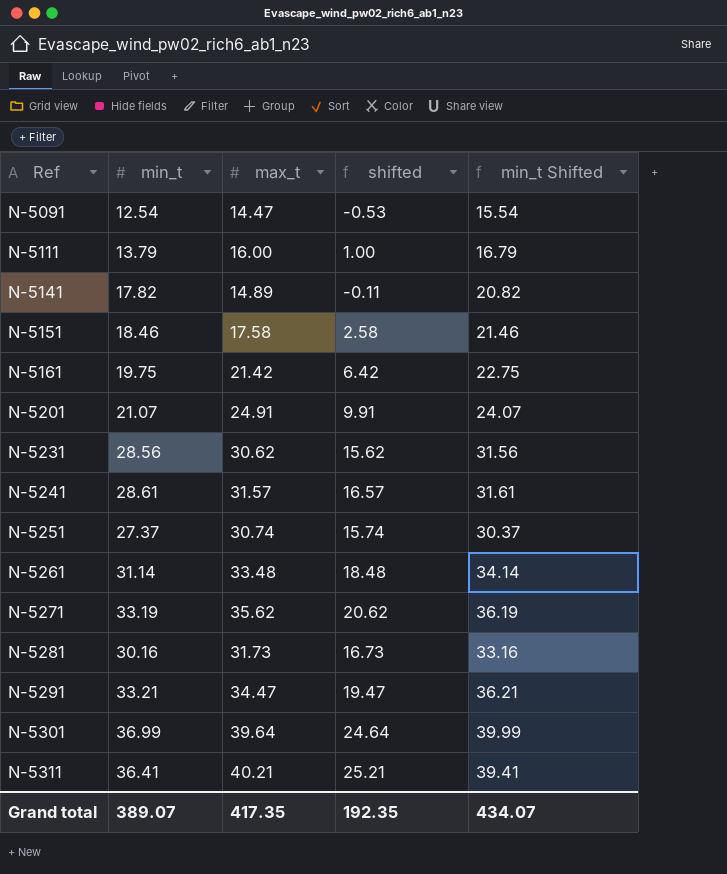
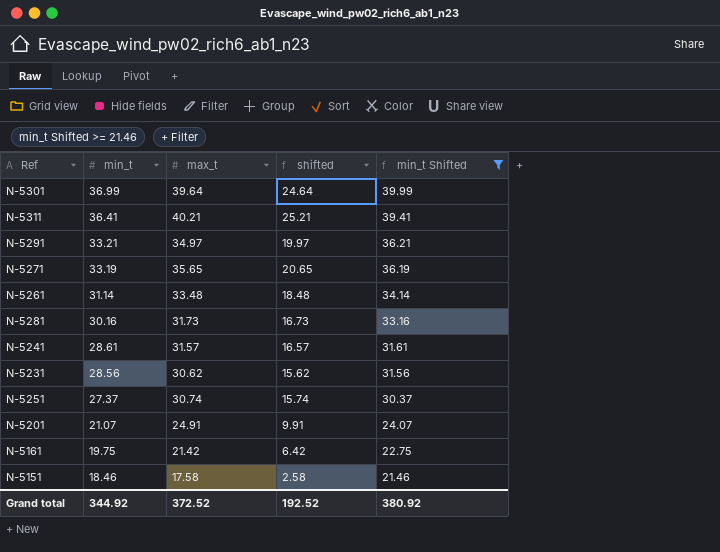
filter: none -> min_t Shifted >= 21.46
row order: Ref ascending -> min_t descending
N-5291 | max_t: 34.47 -> 34.97
N-5291 | shifted: 19.47 -> 19.97
N-5271 | max_t: 35.62 -> 35.65
N-5271 | shifted: 20.62 -> 20.65
Grand total | min_t: 389.07 -> 344.92
Grand total | max_t: 417.35 -> 372.52
Grand total | shifted: 192.35 -> 192.52
Grand total | min_t Shifted: 434.07 -> 380.92

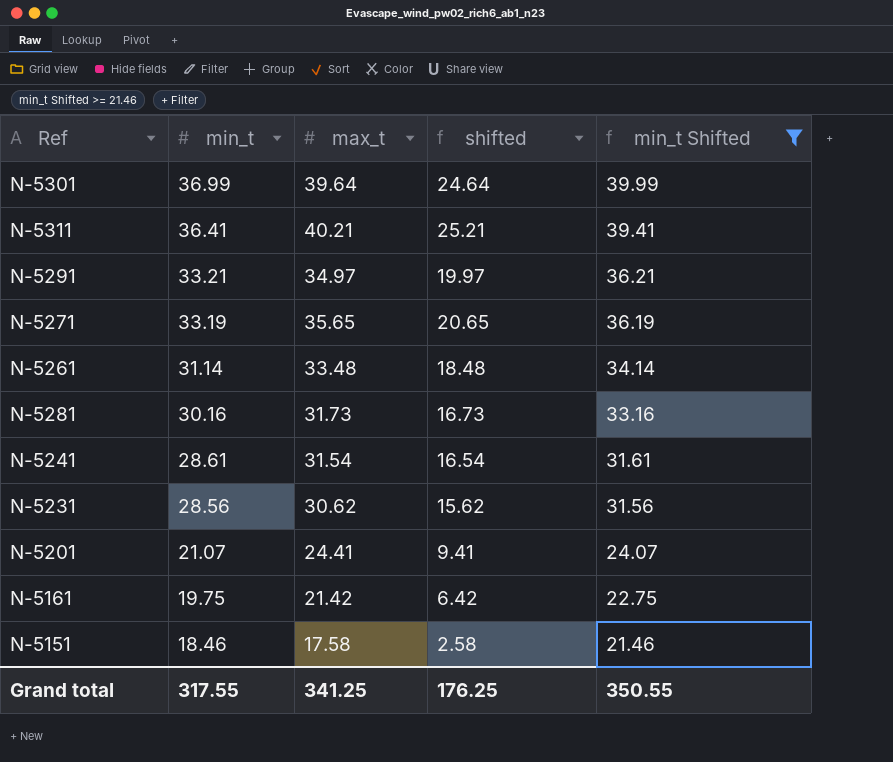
row N-5251: 27.37 | 30.74 | 15.74 | 30.37 -> none
N-5241 | max_t: 31.57 -> 31.54
N-5241 | shifted: 16.57 -> 16.54
N-5201 | max_t: 24.91 -> 24.41
N-5201 | shifted: 9.91 -> 9.41
Grand total | min_t: 344.92 -> 317.55
Grand total | max_t: 372.52 -> 341.25
Grand total | shifted: 192.52 -> 176.25
Grand total | min_t Shifted: 380.92 -> 350.55

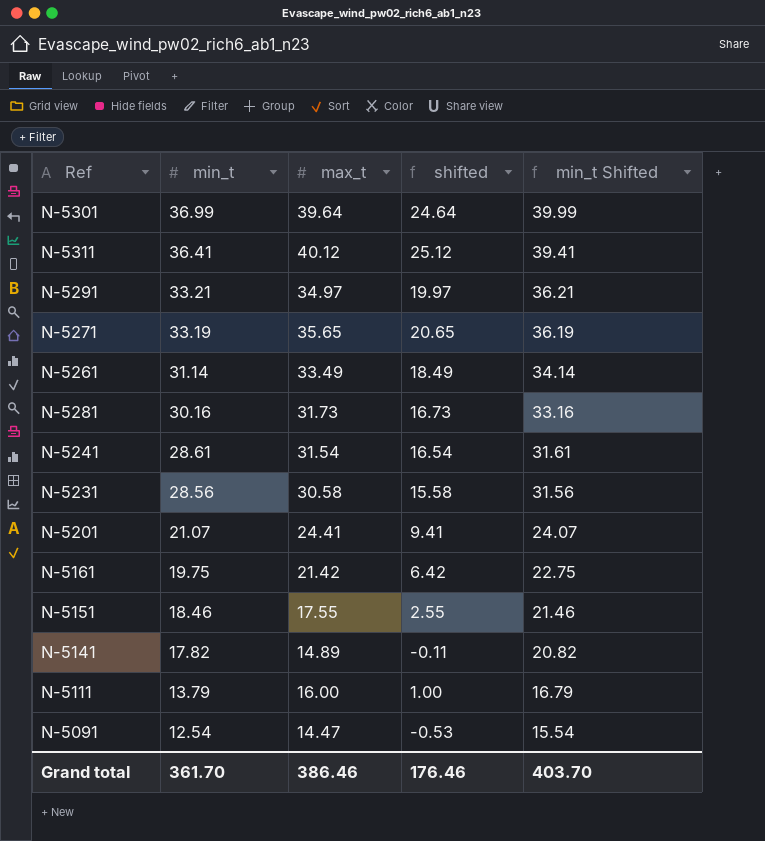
filter: min_t Shifted >= 21.46 -> none
N-5311 | max_t: 40.21 -> 40.12
N-5311 | shifted: 25.21 -> 25.12
N-5261 | max_t: 33.48 -> 33.49
N-5261 | shifted: 18.48 -> 18.49
N-5231 | max_t: 30.62 -> 30.58
N-5231 | shifted: 15.62 -> 15.58
N-5151 | max_t: 17.58 -> 17.55
N-5151 | shifted: 2.58 -> 2.55
Grand total | min_t: 317.55 -> 361.70
Grand total | max_t: 341.25 -> 386.46
Grand total | shifted: 176.25 -> 176.46
Grand total | min_t Shifted: 350.55 -> 403.70

